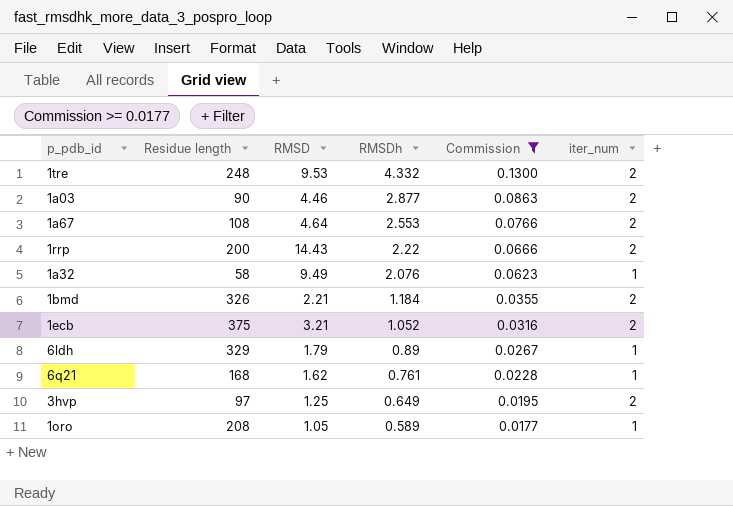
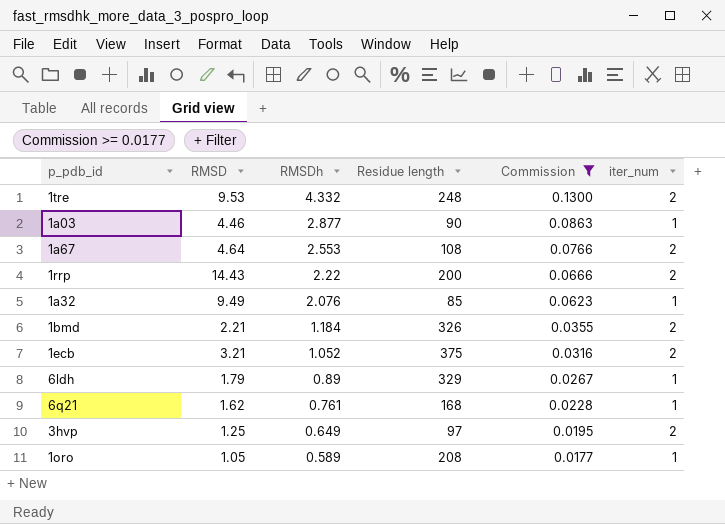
column Residue length | position: 2 -> 4
1a03 | iter_num: 2 -> 1
1a32 | Residue length: 58 -> 85

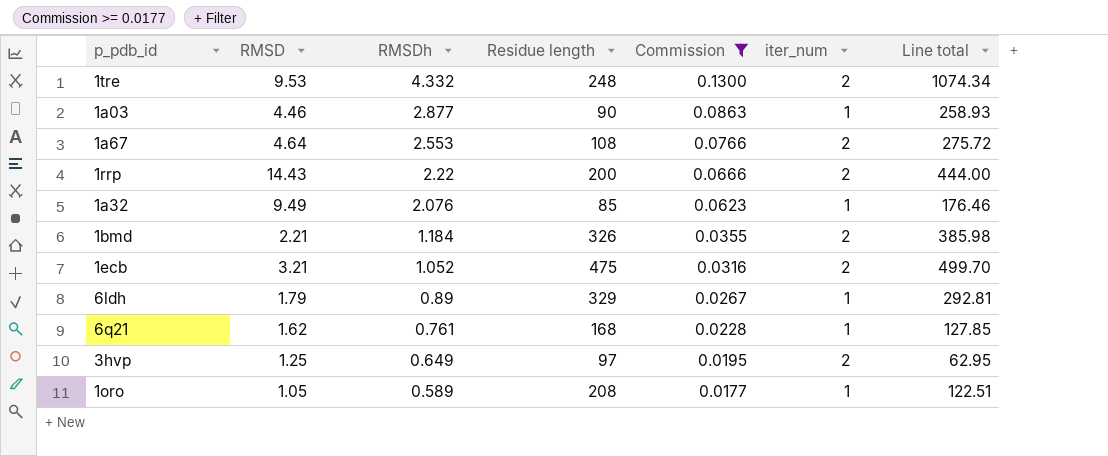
column Line total | formula: none -> [RMSDh] * [Residue length]
1ecb | Residue length: 375 -> 475

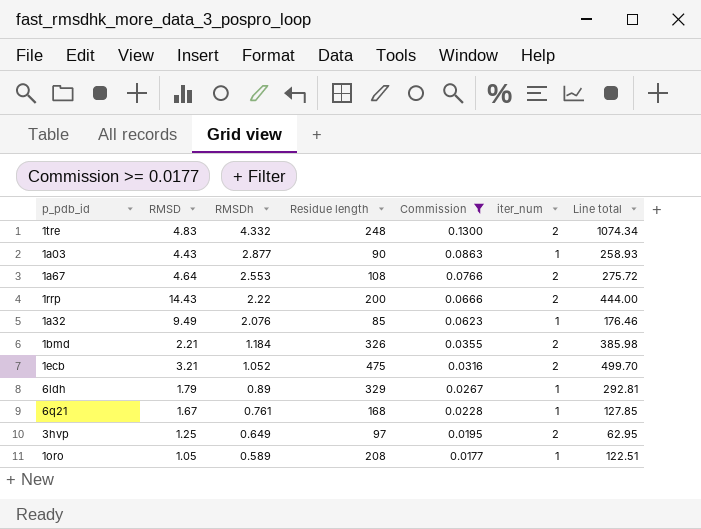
1tre | RMSD: 9.53 -> 4.83
1a03 | RMSD: 4.46 -> 4.43
6q21 | RMSD: 1.62 -> 1.67

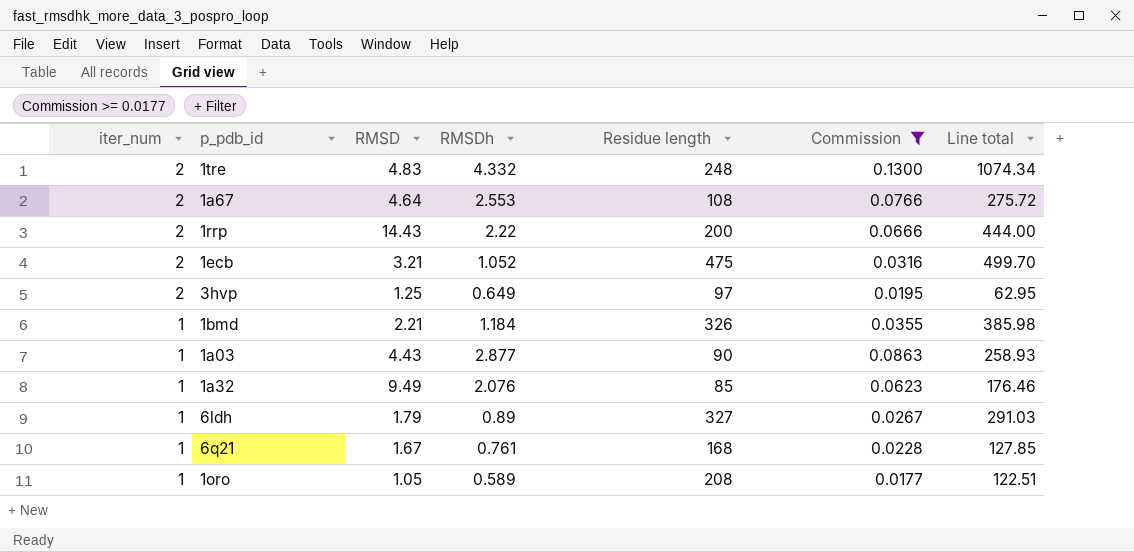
row order: RMSDh descending -> iter_num descending
column iter_num | position: 6 -> 1
1bmd | iter_num: 2 -> 1
6ldh | Residue length: 329 -> 327
6ldh | Line total: 292.81 -> 291.03

